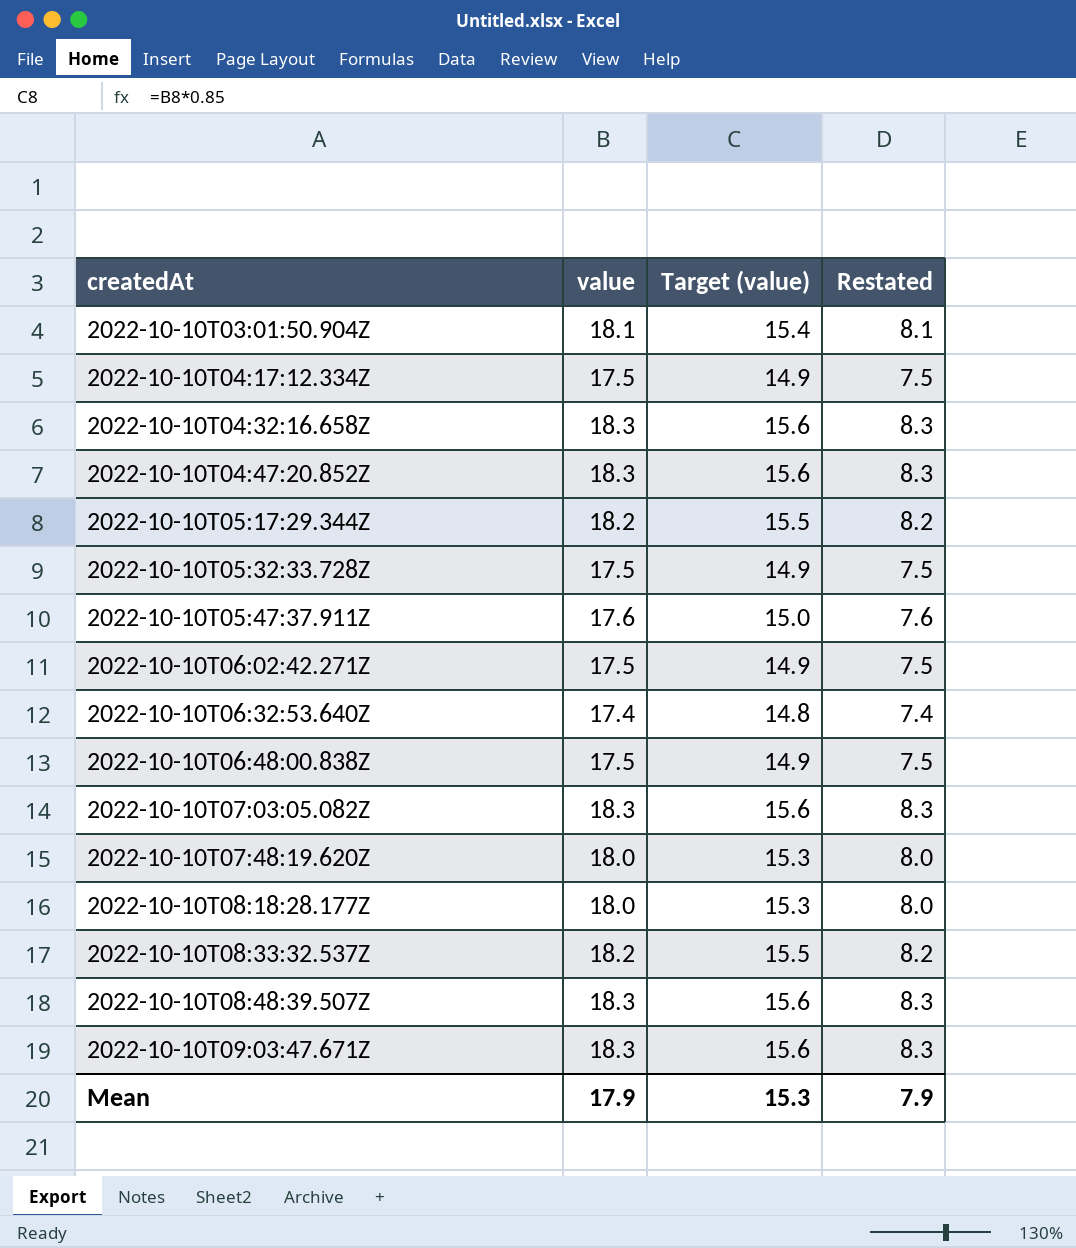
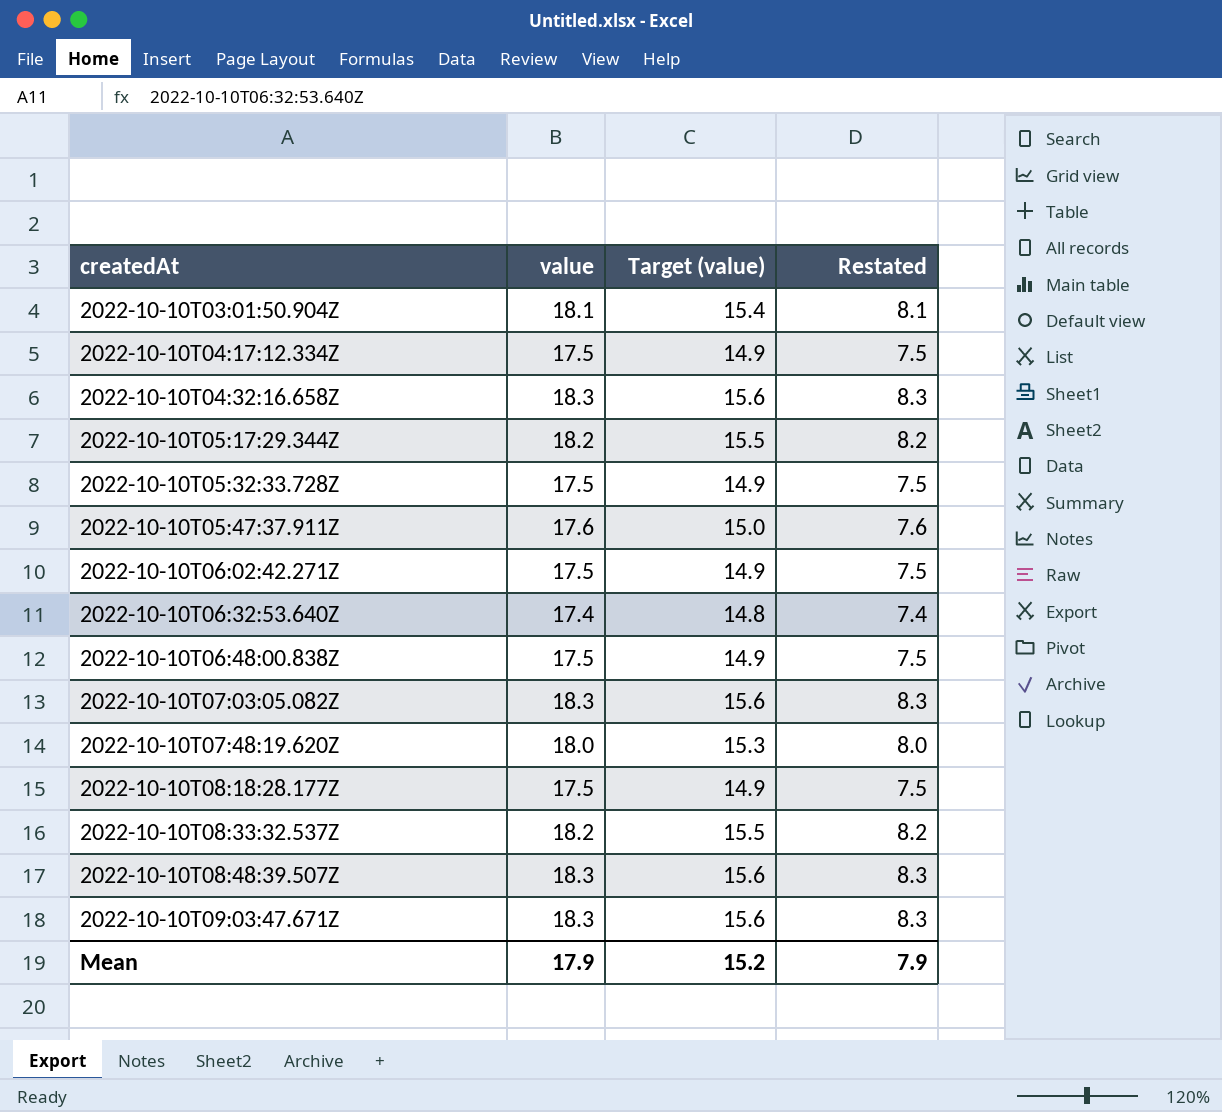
row 2022-10-10T04:47:20.852Z: 18.3 | 15.6 | 8.3 -> none
2022-10-10T08:18:28.177Z | value: 18.0 -> 17.5
2022-10-10T08:18:28.177Z | Target (value): 15.3 -> 14.9
2022-10-10T08:18:28.177Z | Restated: 8.0 -> 7.5
Mean | Target (value): 15.3 -> 15.2

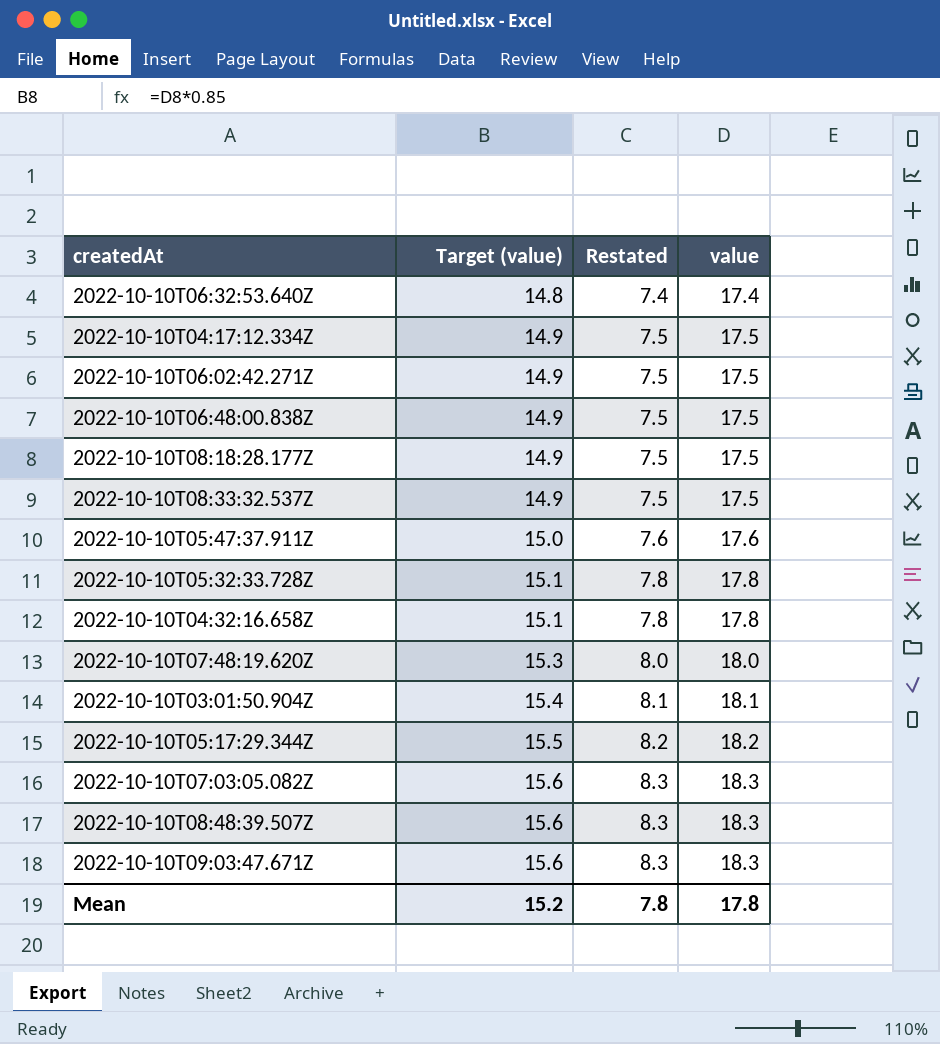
row order: createdAt ascending -> Target (value) ascending
column value | position: 2 -> 4
2022-10-10T08:33:32.537Z | Target (value): 15.5 -> 14.9
2022-10-10T08:33:32.537Z | Restated: 8.2 -> 7.5
2022-10-10T08:33:32.537Z | value: 18.2 -> 17.5
2022-10-10T05:32:33.728Z | Target (value): 14.9 -> 15.1
2022-10-10T05:32:33.728Z | Restated: 7.5 -> 7.8
2022-10-10T05:32:33.728Z | value: 17.5 -> 17.8
2022-10-10T04:32:16.658Z | Target (value): 15.6 -> 15.1
2022-10-10T04:32:16.658Z | Restated: 8.3 -> 7.8
2022-10-10T04:32:16.658Z | value: 18.3 -> 17.8
Mean | Restated: 7.9 -> 7.8
Mean | value: 17.9 -> 17.8

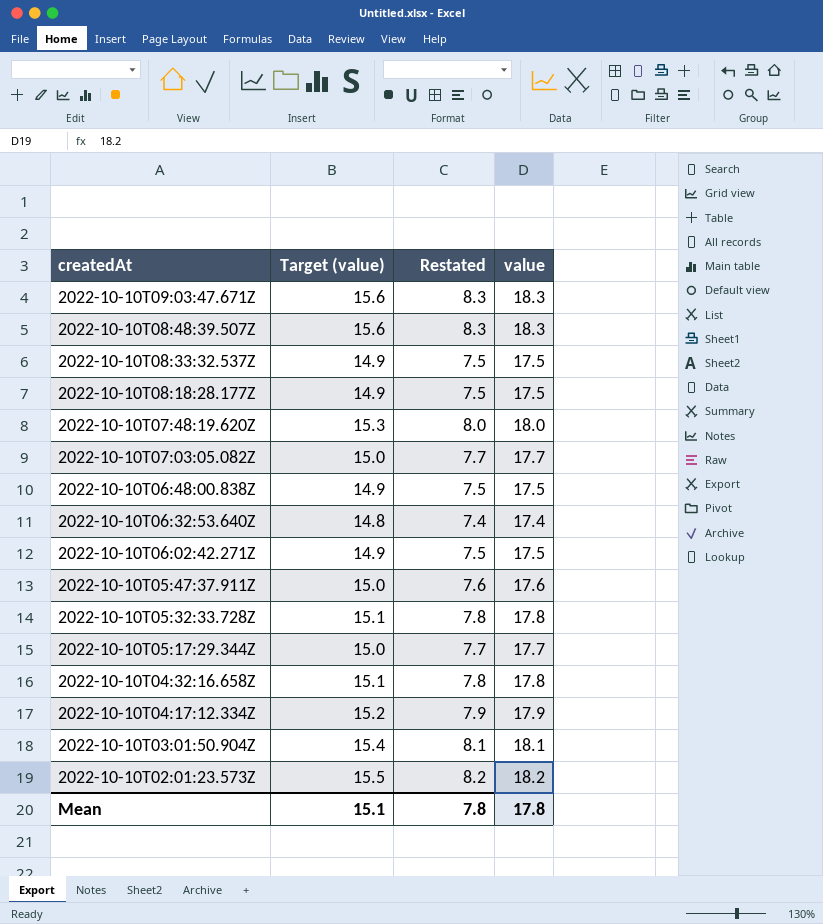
row order: Target (value) ascending -> createdAt descending
2022-10-10T07:03:05.082Z | Target (value): 15.6 -> 15.0
2022-10-10T07:03:05.082Z | Restated: 8.3 -> 7.7
2022-10-10T07:03:05.082Z | value: 18.3 -> 17.7
2022-10-10T05:17:29.344Z | Target (value): 15.5 -> 15.0
2022-10-10T05:17:29.344Z | Restated: 8.2 -> 7.7
2022-10-10T05:17:29.344Z | value: 18.2 -> 17.7
2022-10-10T04:17:12.334Z | Target (value): 14.9 -> 15.2
2022-10-10T04:17:12.334Z | Restated: 7.5 -> 7.9
2022-10-10T04:17:12.334Z | value: 17.5 -> 17.9
row 2022-10-10T02:01:23.573Z: none -> 15.5 | 8.2 | 18.2
Mean | Target (value): 15.2 -> 15.1

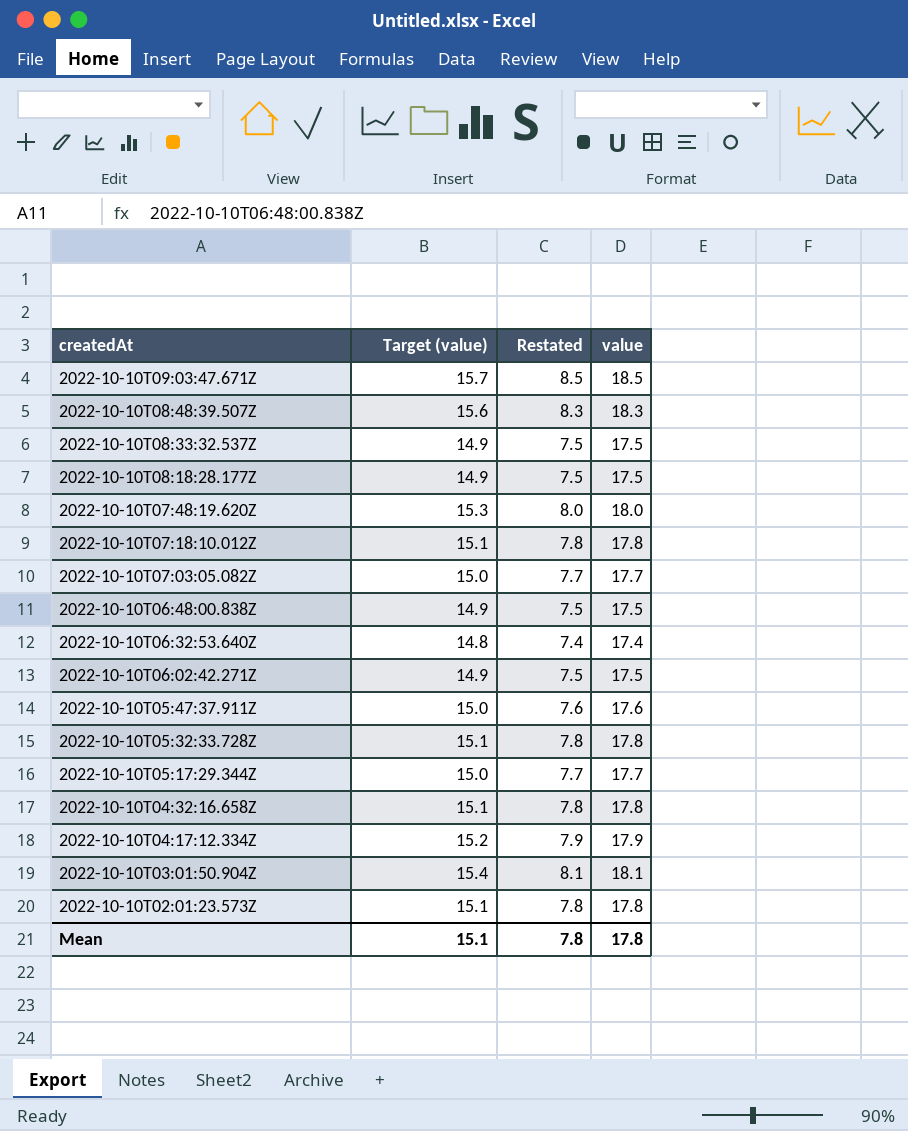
2022-10-10T09:03:47.671Z | Target (value): 15.6 -> 15.7
2022-10-10T09:03:47.671Z | Restated: 8.3 -> 8.5
2022-10-10T09:03:47.671Z | value: 18.3 -> 18.5
row 2022-10-10T07:18:10.012Z: none -> 15.1 | 7.8 | 17.8
2022-10-10T02:01:23.573Z | Target (value): 15.5 -> 15.1
2022-10-10T02:01:23.573Z | Restated: 8.2 -> 7.8
2022-10-10T02:01:23.573Z | value: 18.2 -> 17.8

